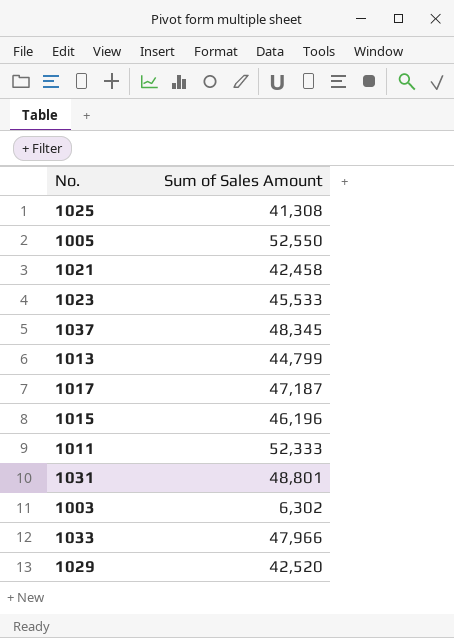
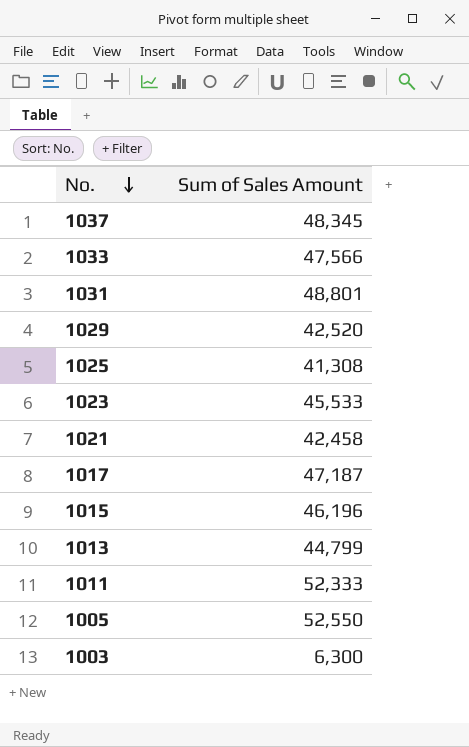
row order: none -> No. descending
1033 | Sum of Sales Amount: 47,966 -> 47,566
1003 | Sum of Sales Amount: 6,302 -> 6,300

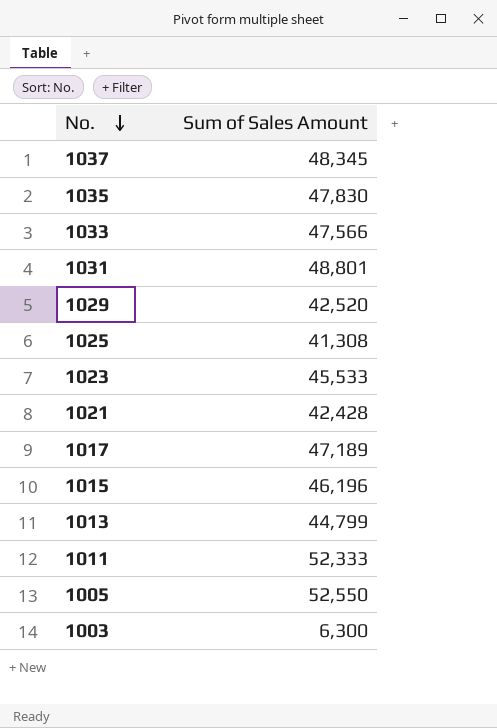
row 1035: none -> 47,830
1021 | Sum of Sales Amount: 42,458 -> 42,428
1017 | Sum of Sales Amount: 47,187 -> 47,189

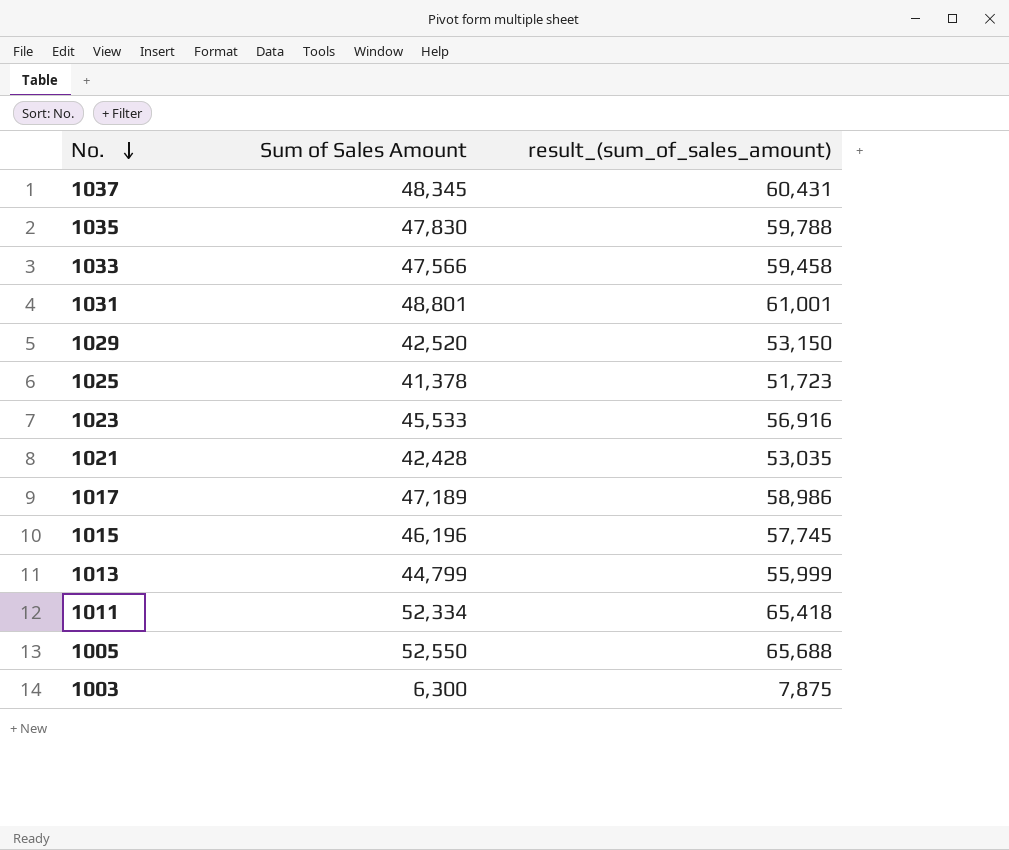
column result_(sum_of_sales_amount) | formula: none -> [Sum of Sales Amount] * 1.25
1025 | Sum of Sales Amount: 41,308 -> 41,378
1011 | Sum of Sales Amount: 52,333 -> 52,334

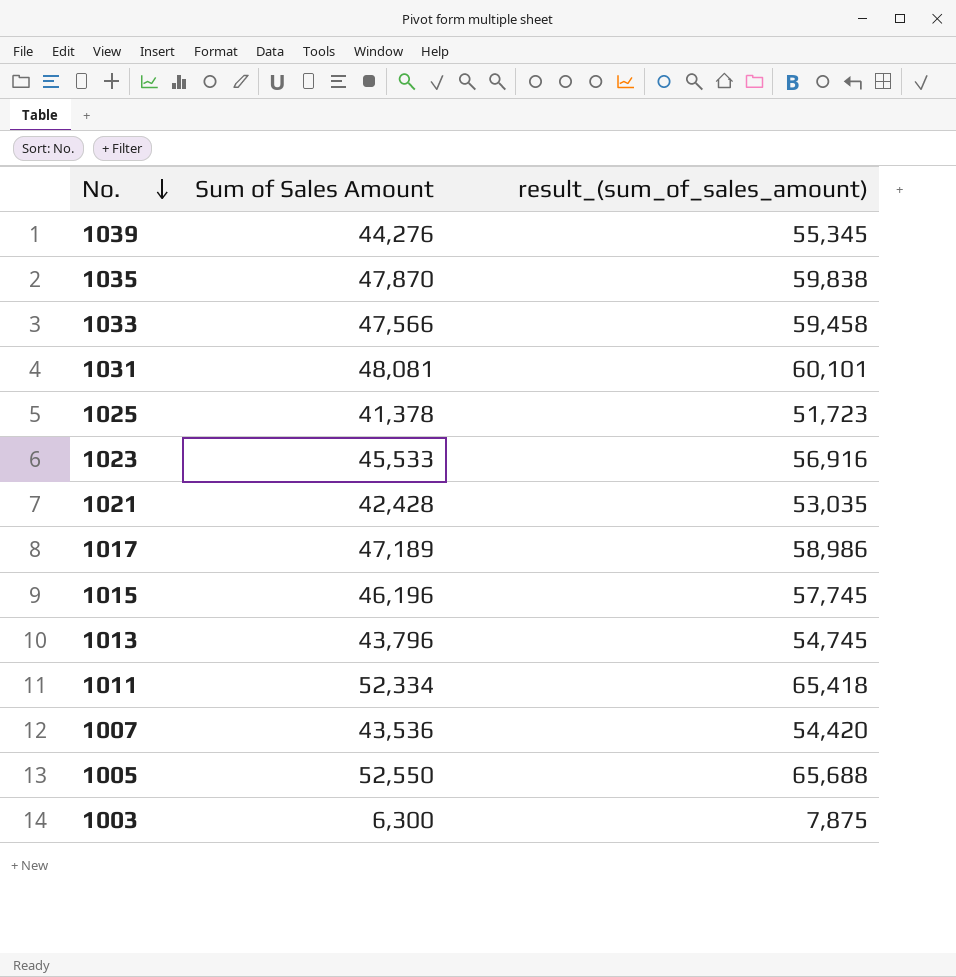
row 1037: 48,345 | 60,431 -> none
row 1029: 42,520 | 53,150 -> none
row 1039: none -> 44,276 | 55,345
1035 | Sum of Sales Amount: 47,830 -> 47,870
1035 | result_(sum_of_sales_amount): 59,788 -> 59,838
1031 | Sum of Sales Amount: 48,801 -> 48,081
1031 | result_(sum_of_sales_amount): 61,001 -> 60,101
1013 | Sum of Sales Amount: 44,799 -> 43,796
1013 | result_(sum_of_sales_amount): 55,999 -> 54,745
row 1007: none -> 43,536 | 54,420

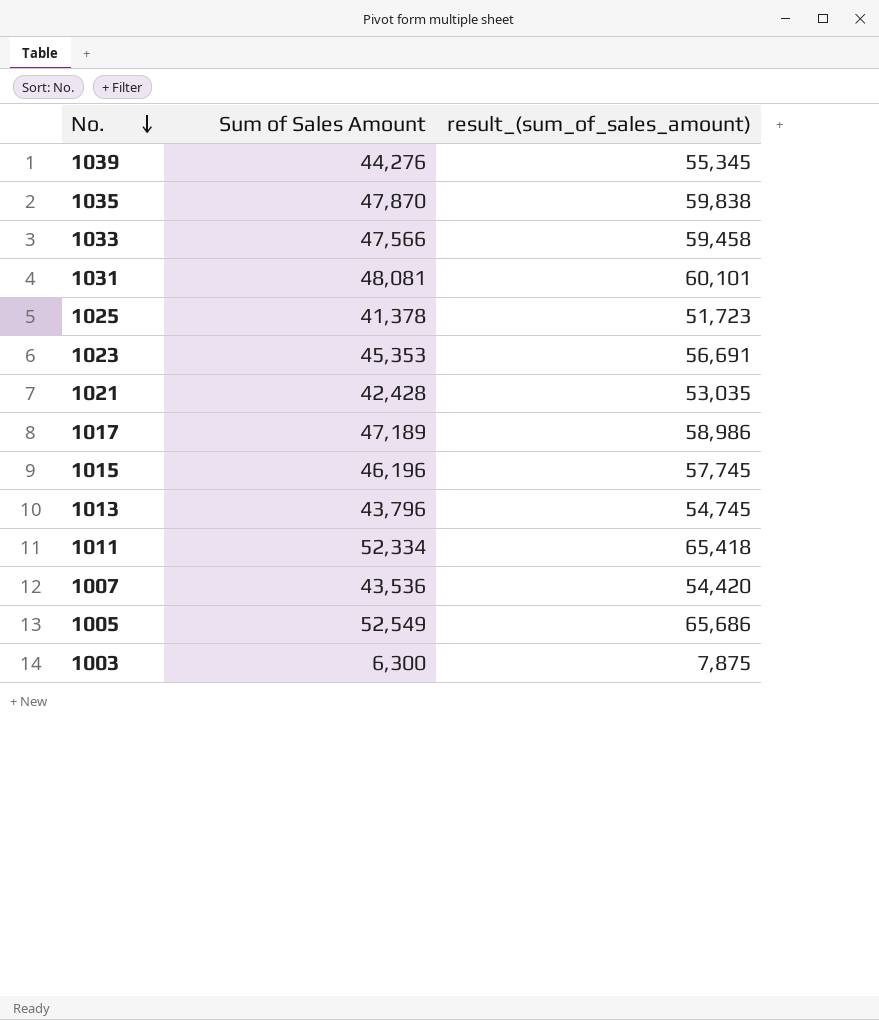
1023 | Sum of Sales Amount: 45,533 -> 45,353
1023 | result_(sum_of_sales_amount): 56,916 -> 56,691
1005 | Sum of Sales Amount: 52,550 -> 52,549
1005 | result_(sum_of_sales_amount): 65,688 -> 65,686

